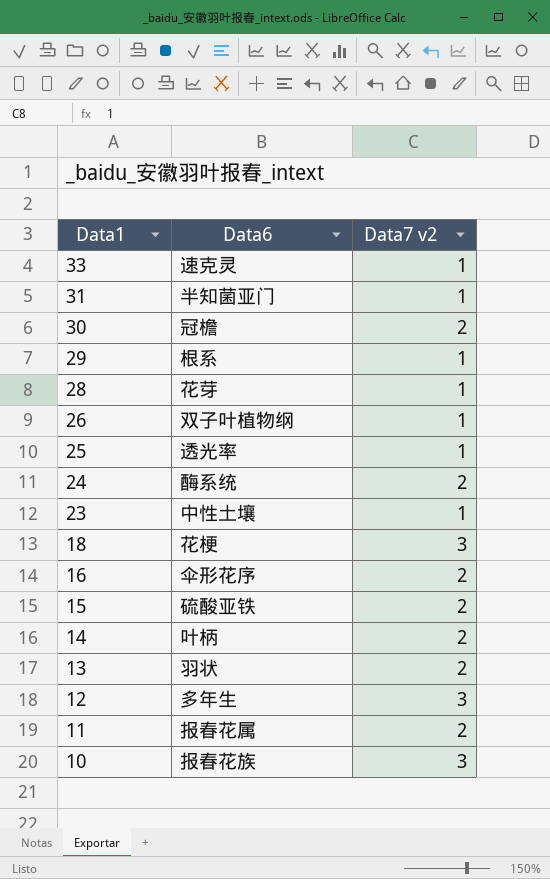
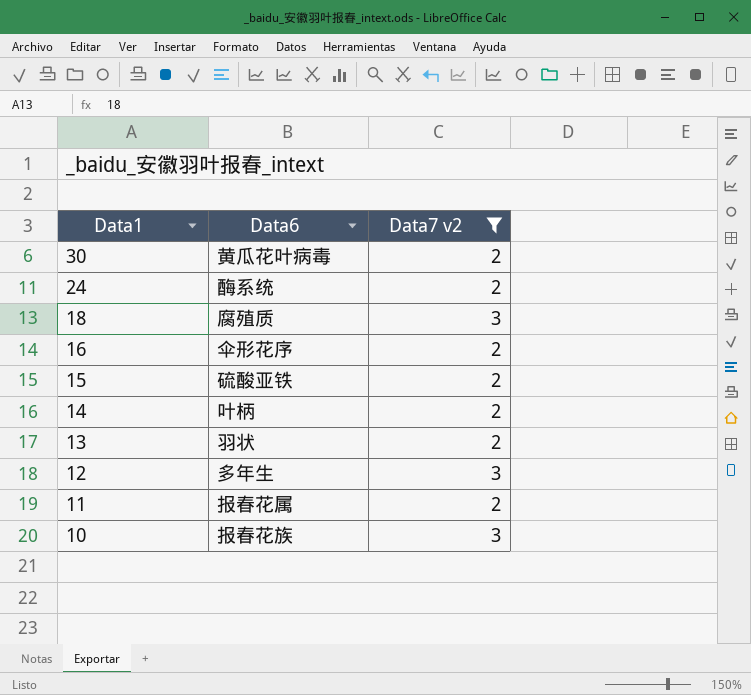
filter: none -> Data7 v2 != 1
30 | Data6: 冠檐 -> 黄瓜花叶病毒
18 | Data6: 花梗 -> 腐殖质

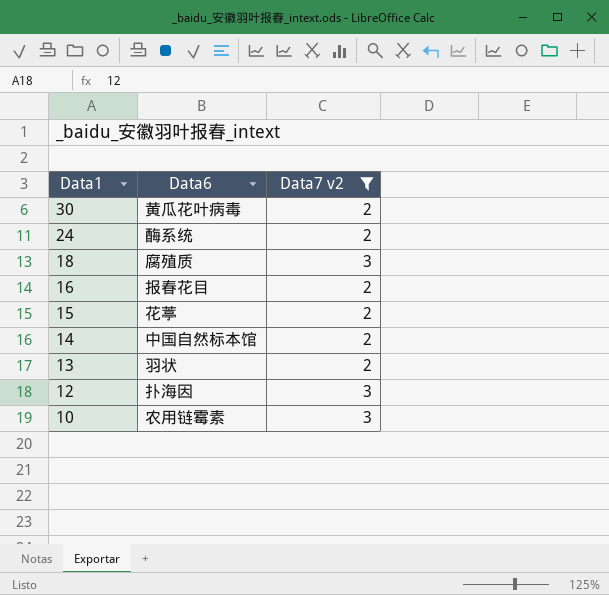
row 11: 报春花属 | 2 -> none
16 | Data6: 伞形花序 -> 报春花目
15 | Data6: 硫酸亚铁 -> 花葶
14 | Data6: 叶柄 -> 中国自然标本馆
12 | Data6: 多年生 -> 扑海因
10 | Data6: 报春花族 -> 农用链霉素

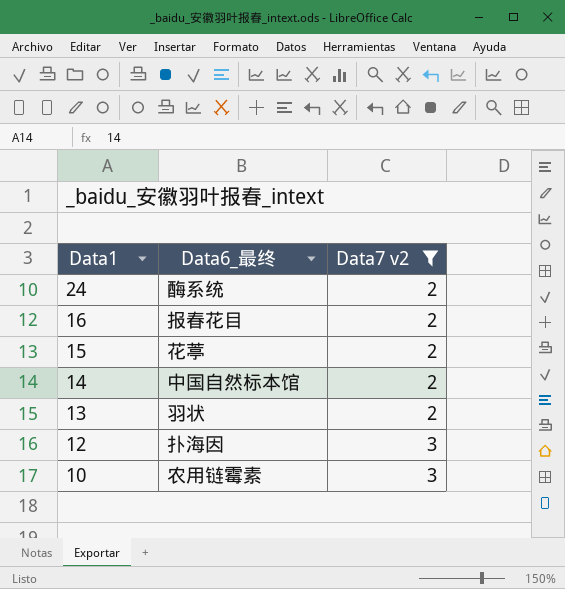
column name: Data6 -> Data6_最终
row 30: 黄瓜花叶病毒 | 2 -> none
row 18: 腐殖质 | 3 -> none

